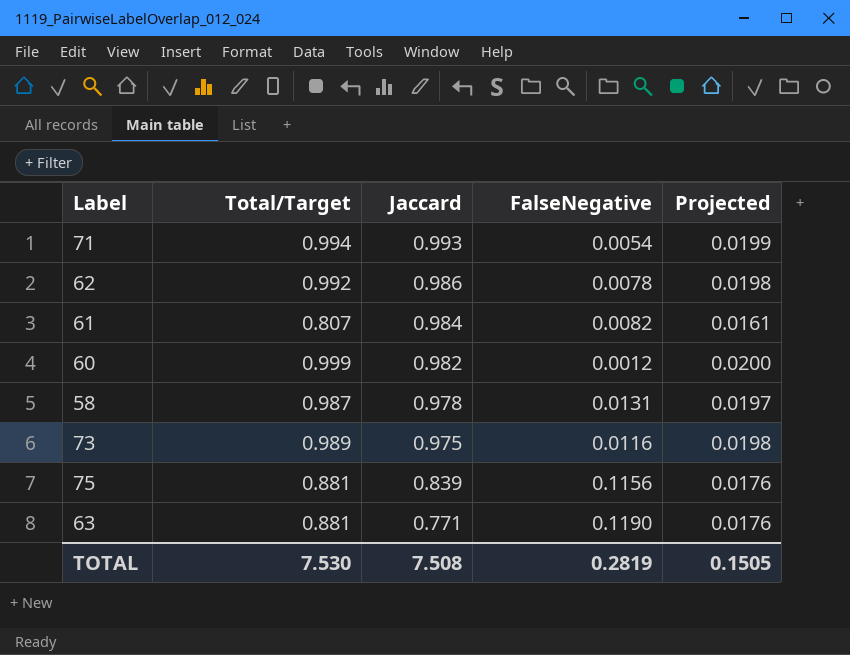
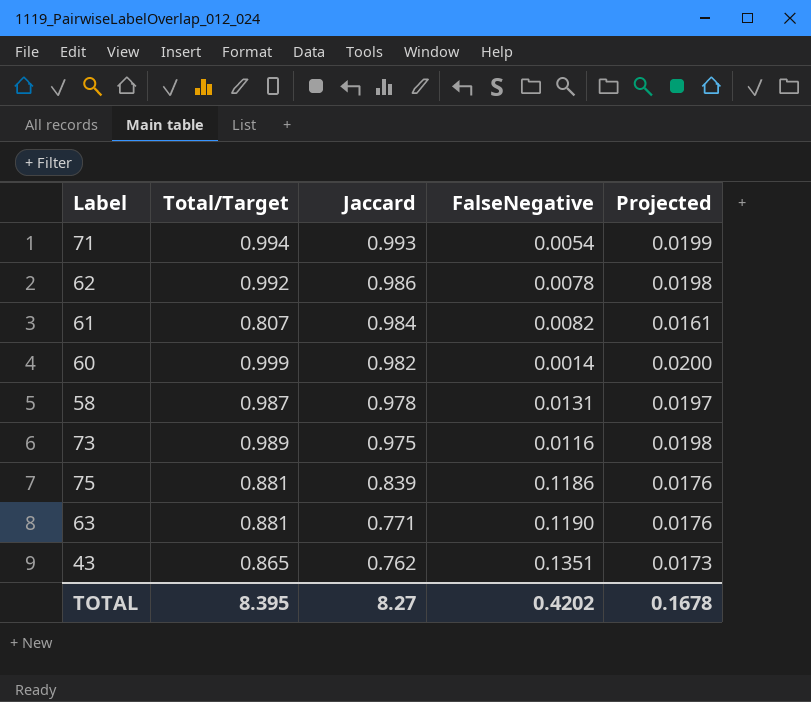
60 | FalseNegative: 0.0012 -> 0.0014
75 | FalseNegative: 0.1156 -> 0.1186
row 43: none -> 0.865 | 0.762 | 0.1351 | 0.0173
TOTAL | Total/Target: 7.530 -> 8.395
TOTAL | Jaccard: 7.508 -> 8.27
TOTAL | FalseNegative: 0.2819 -> 0.4202
TOTAL | Projected: 0.1505 -> 0.1678

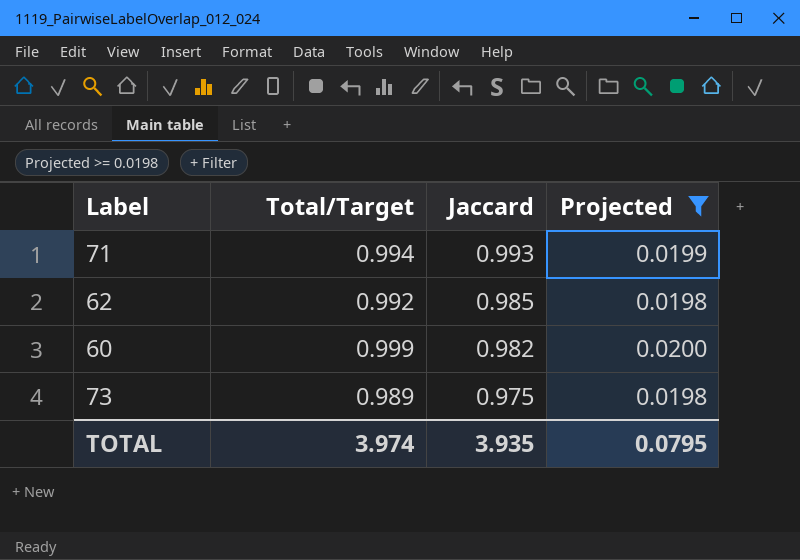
filter: none -> Projected >= 0.0198
column FalseNegative | position: 4 -> none
62 | Jaccard: 0.986 -> 0.985
TOTAL | Total/Target: 8.395 -> 3.974
TOTAL | Jaccard: 8.27 -> 3.935
TOTAL | Projected: 0.1678 -> 0.0795

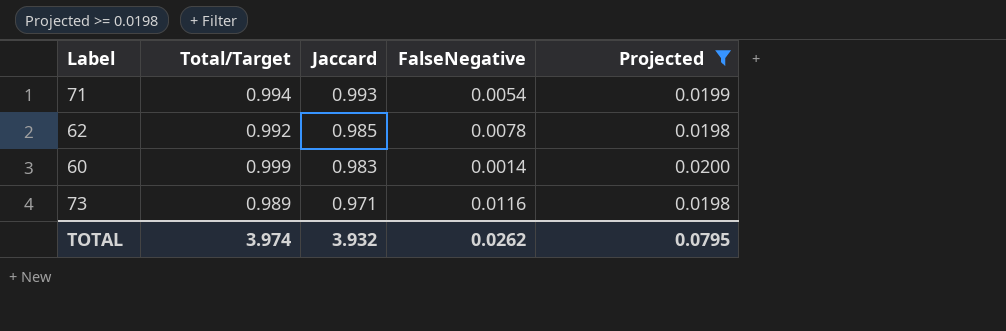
column FalseNegative | position: none -> 4
60 | Jaccard: 0.982 -> 0.983
73 | Jaccard: 0.975 -> 0.971
TOTAL | Jaccard: 3.935 -> 3.932

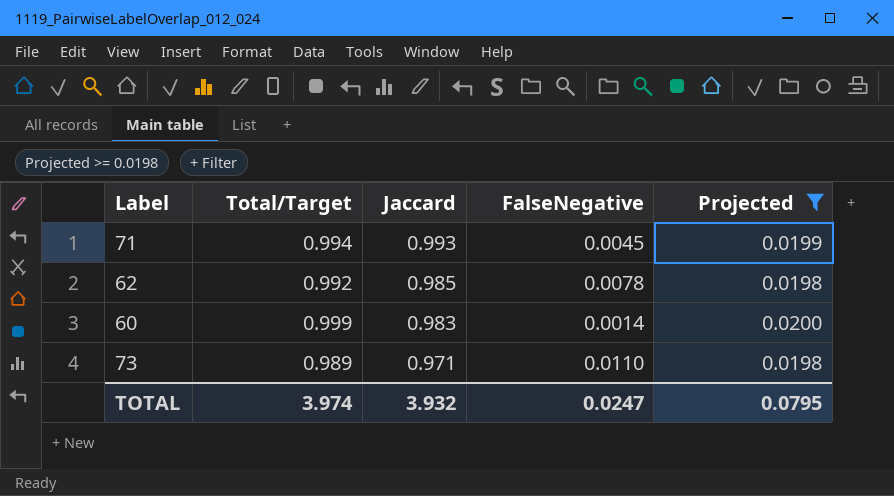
71 | FalseNegative: 0.0054 -> 0.0045
73 | FalseNegative: 0.0116 -> 0.0110
TOTAL | FalseNegative: 0.0262 -> 0.0247

